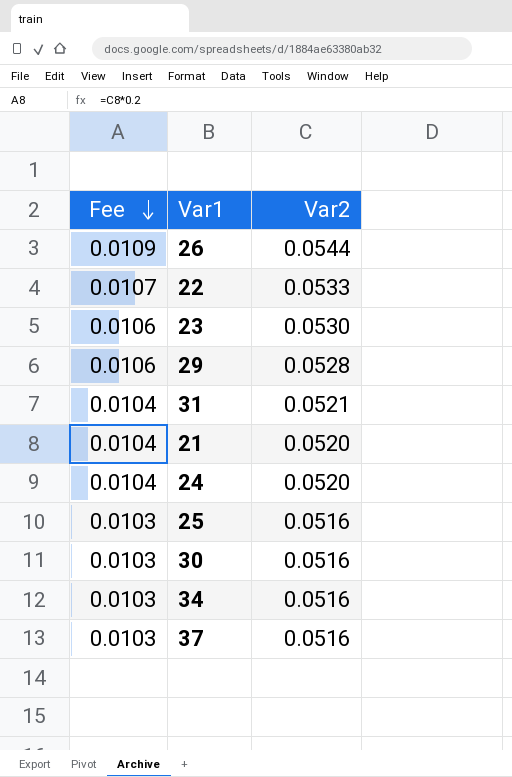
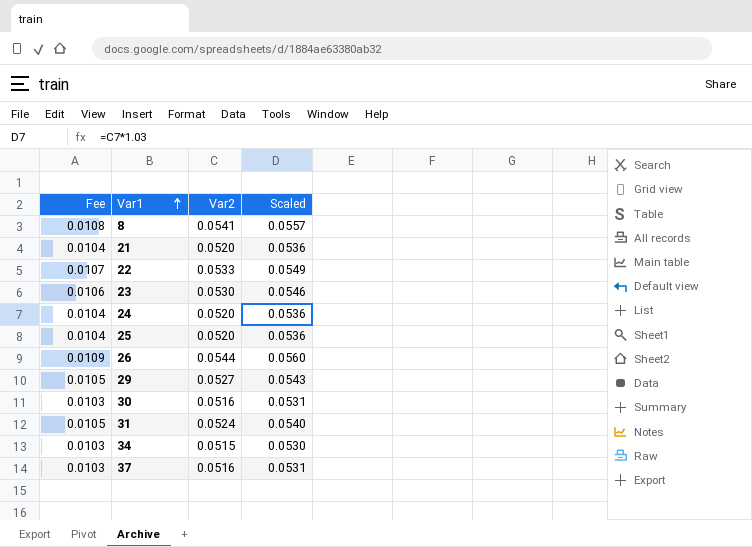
row order: Fee descending -> Var1 ascending
column Scaled | formula: none -> [Var2] * 1.03
row 8: none -> 0.0108 | 0.0541 | 0.0557
25 | Fee: 0.0103 -> 0.0104
25 | Var2: 0.0516 -> 0.0520
29 | Fee: 0.0106 -> 0.0105
29 | Var2: 0.0528 -> 0.0527
31 | Fee: 0.0104 -> 0.0105
31 | Var2: 0.0521 -> 0.0524
34 | Var2: 0.0516 -> 0.0515

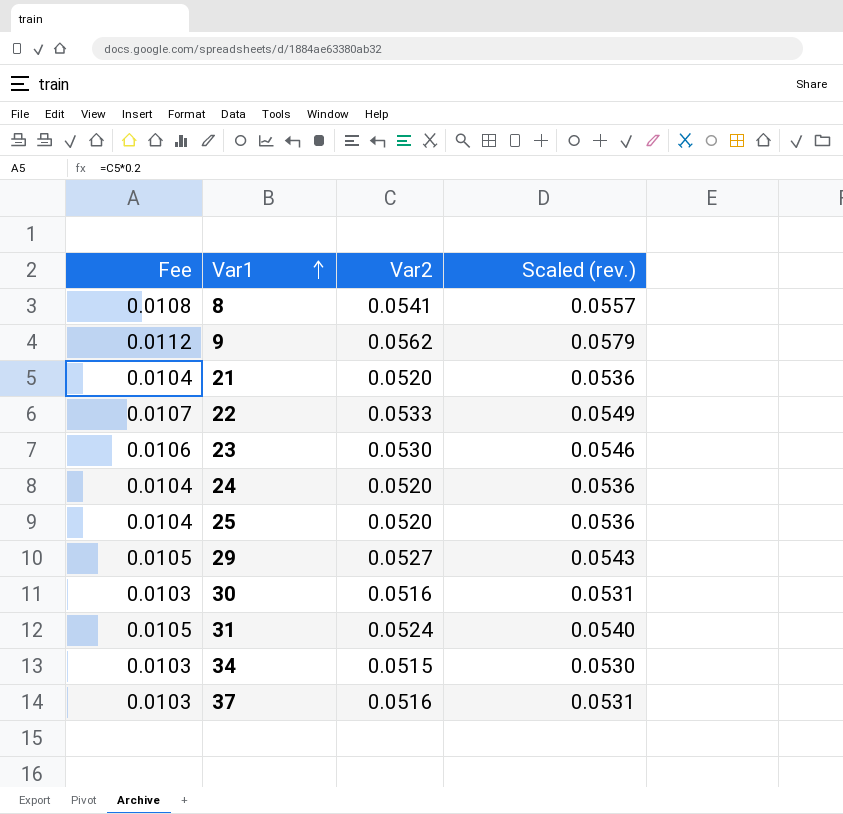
column name: Scaled -> Scaled (rev.)
row 26: 0.0109 | 0.0544 | 0.0560 -> none
row 9: none -> 0.0112 | 0.0562 | 0.0579

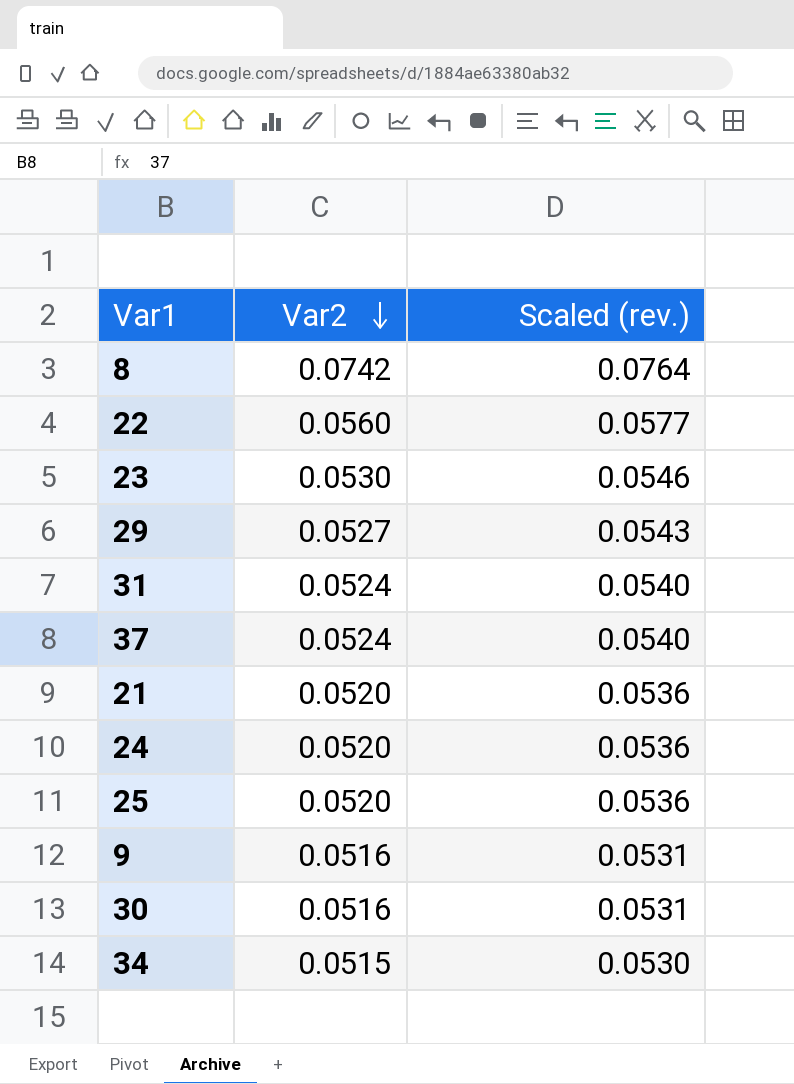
row order: Var1 ascending -> Var2 descending
column Fee | formula: [Var2] * 0.2 -> none
8 | Var2: 0.0541 -> 0.0742
8 | Scaled (rev.): 0.0557 -> 0.0764
22 | Var2: 0.0533 -> 0.0560
22 | Scaled (rev.): 0.0549 -> 0.0577
37 | Var2: 0.0516 -> 0.0524
37 | Scaled (rev.): 0.0531 -> 0.0540
9 | Var2: 0.0562 -> 0.0516
9 | Scaled (rev.): 0.0579 -> 0.0531

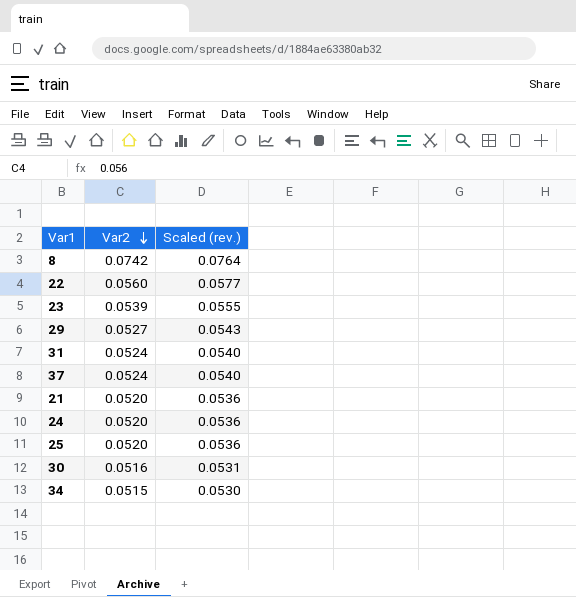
row 9: 0.0516 | 0.0531 -> none
23 | Var2: 0.0530 -> 0.0539
23 | Scaled (rev.): 0.0546 -> 0.0555

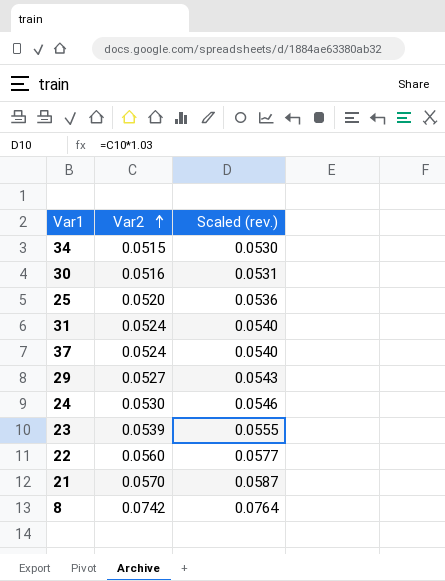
row order: Var2 descending -> Var2 ascending
24 | Var2: 0.0520 -> 0.0530
24 | Scaled (rev.): 0.0536 -> 0.0546
21 | Var2: 0.0520 -> 0.0570
21 | Scaled (rev.): 0.0536 -> 0.0587

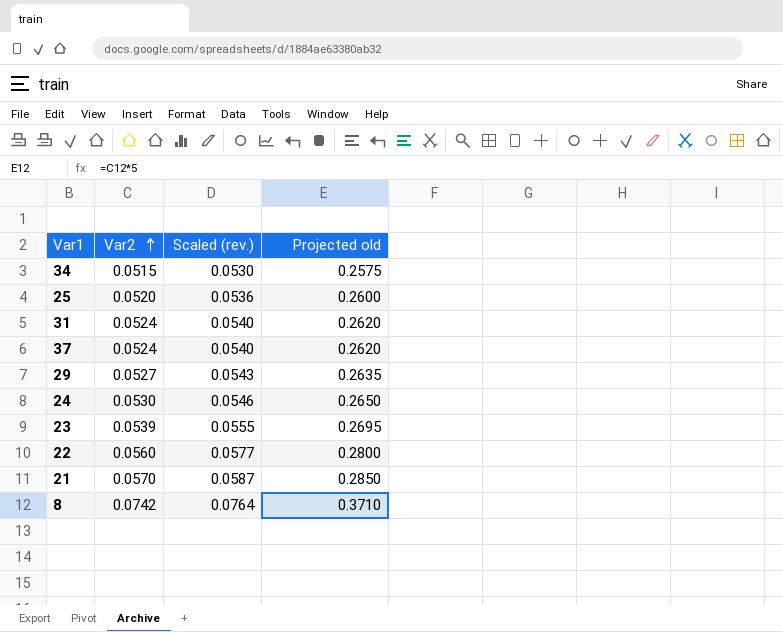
column Projected old | formula: none -> [Var2] * 5
row 30: 0.0516 | 0.0531 -> none

